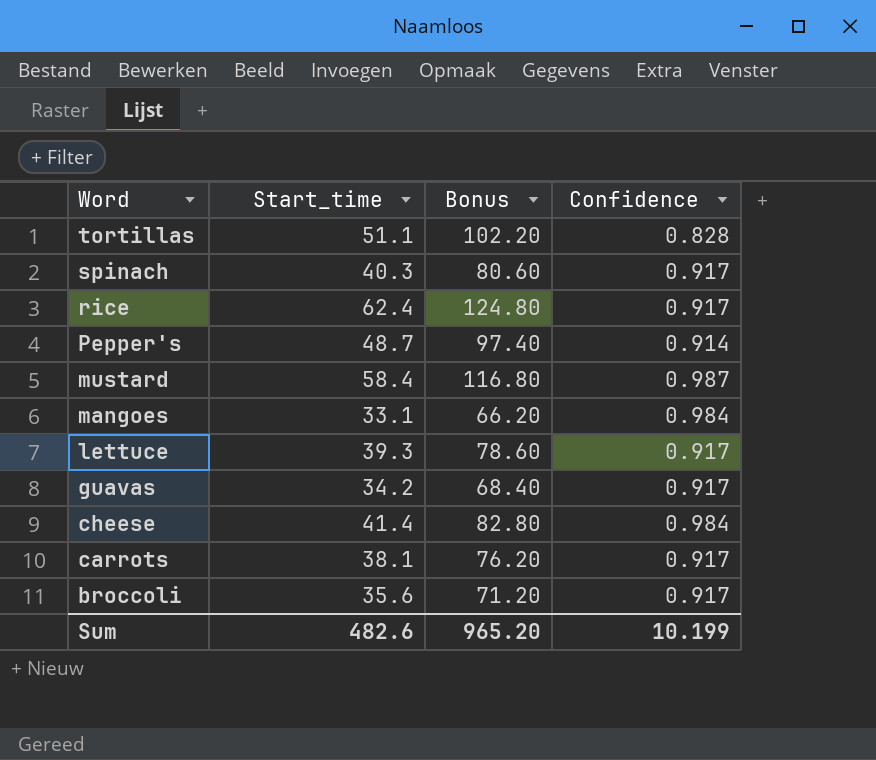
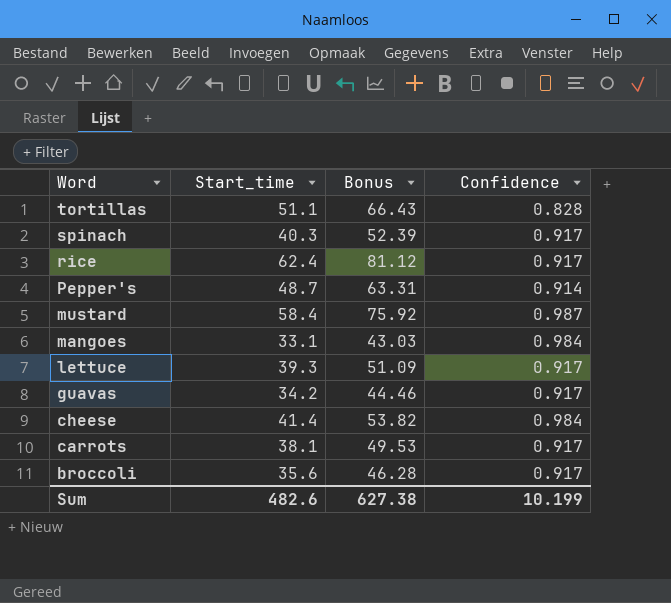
column Bonus | formula: [Start_time] * 2 -> [Start_time] * 1.3
Sum | Bonus: 965.20 -> 627.38

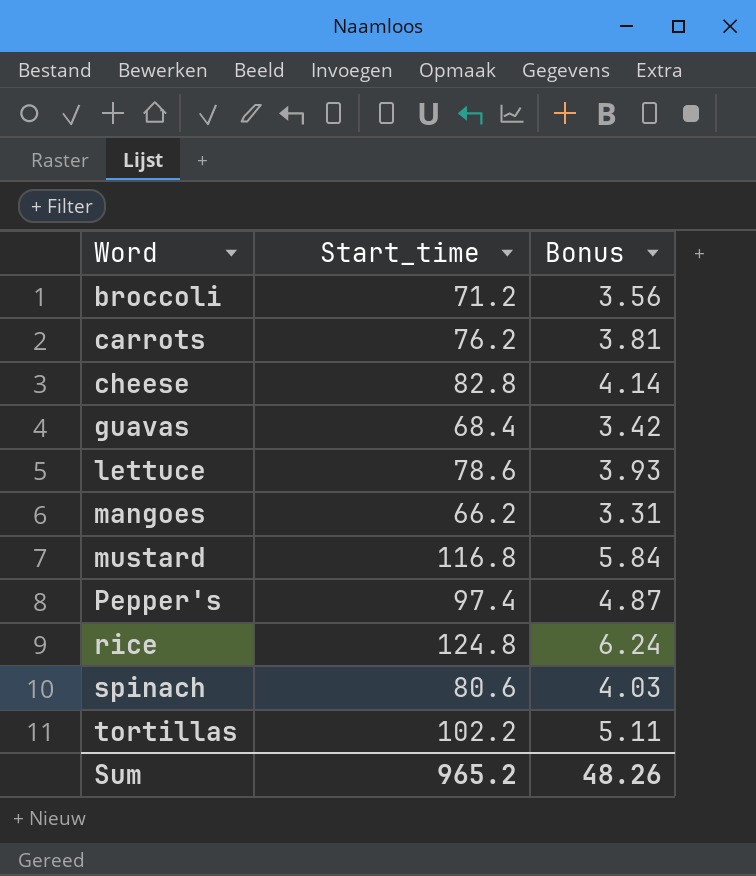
row order: Word descending -> Word ascending
column Confidence | position: 4 -> none
column Bonus | formula: [Start_time] * 1.3 -> [Start_time] * 0.05
broccoli | Start_time: 35.6 -> 71.2
carrots | Start_time: 38.1 -> 76.2
cheese | Start_time: 41.4 -> 82.8
guavas | Start_time: 34.2 -> 68.4
lettuce | Start_time: 39.3 -> 78.6
mangoes | Start_time: 33.1 -> 66.2
mustard | Start_time: 58.4 -> 116.8
Pepper's | Start_time: 48.7 -> 97.4
rice | Start_time: 62.4 -> 124.8
spinach | Start_time: 40.3 -> 80.6
tortillas | Start_time: 51.1 -> 102.2
Sum | Start_time: 482.6 -> 965.2
Sum | Bonus: 627.38 -> 48.26

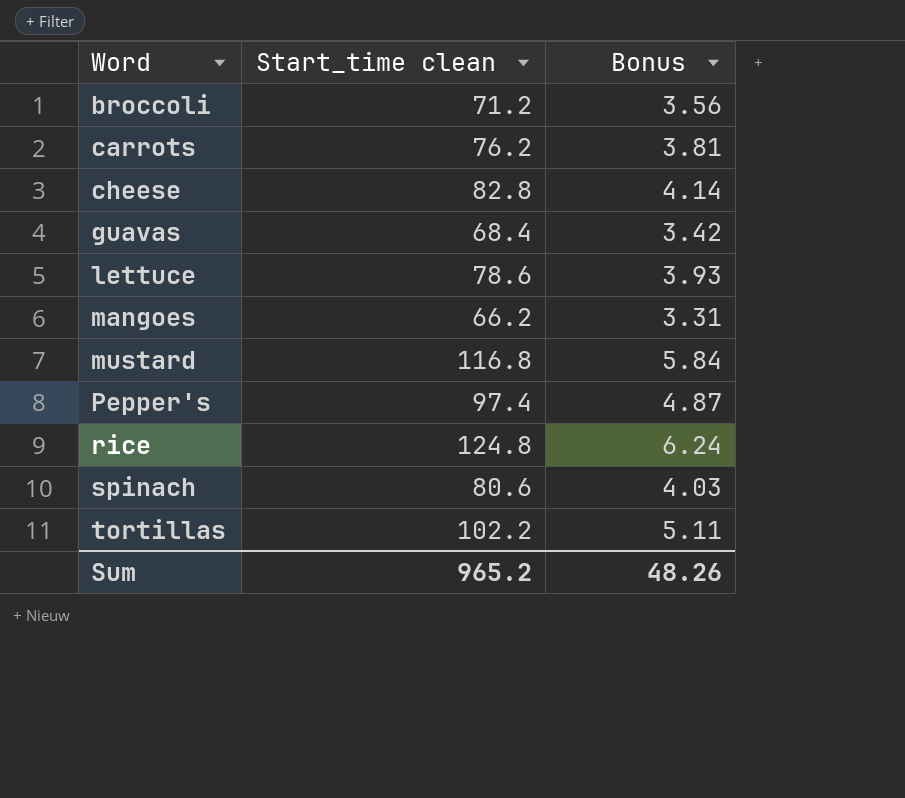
column name: Start_time -> Start_time clean

